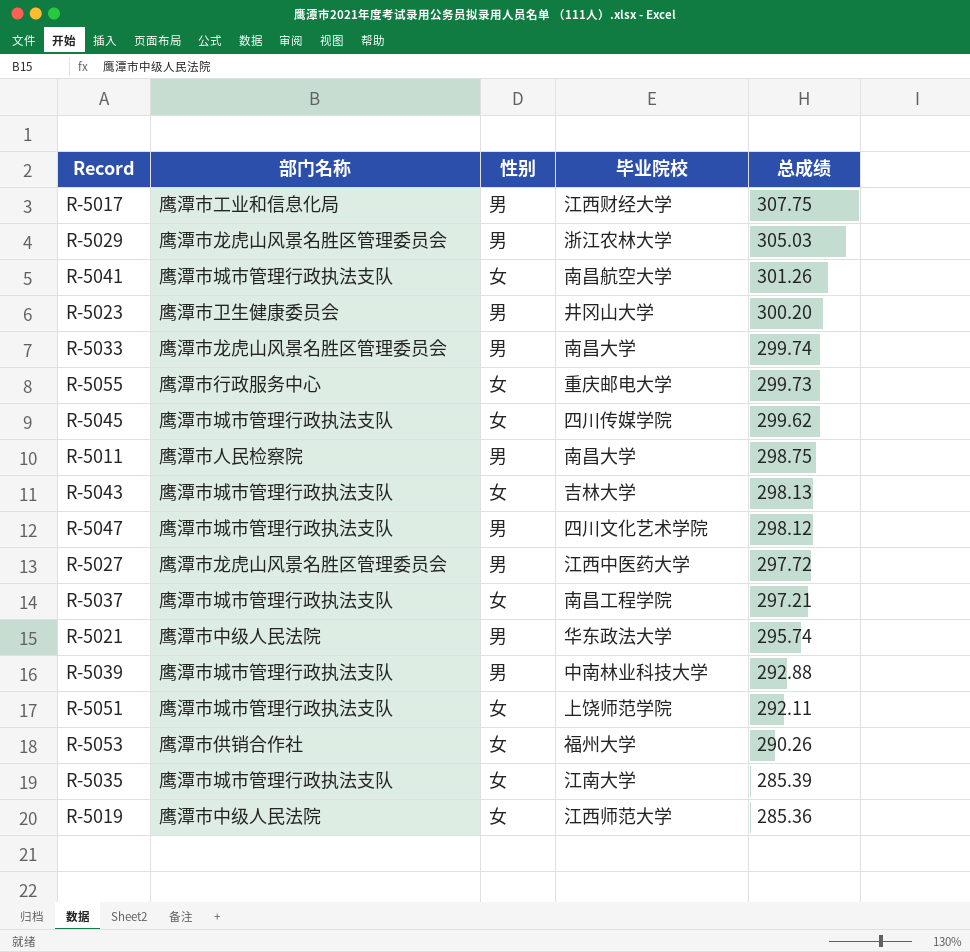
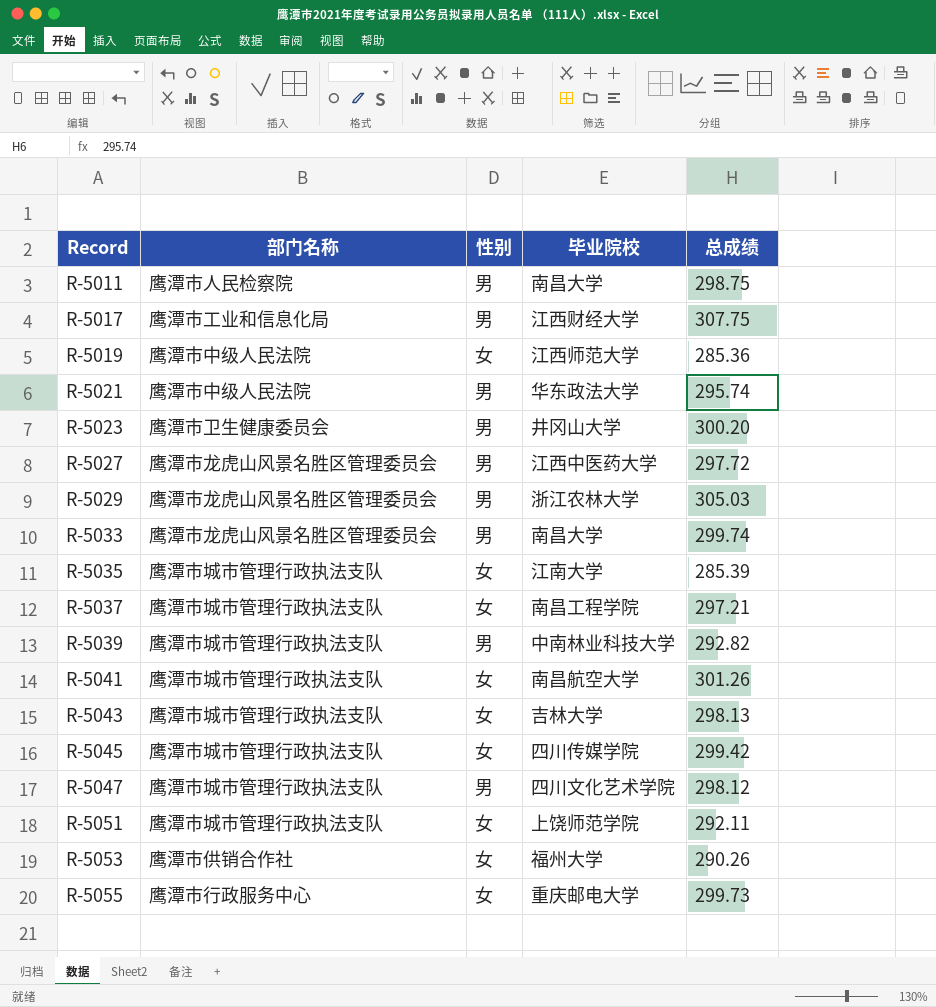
row order: 总成绩 descending -> Record ascending
R-5039 | 总成绩: 292.88 -> 292.82
R-5045 | 总成绩: 299.62 -> 299.42

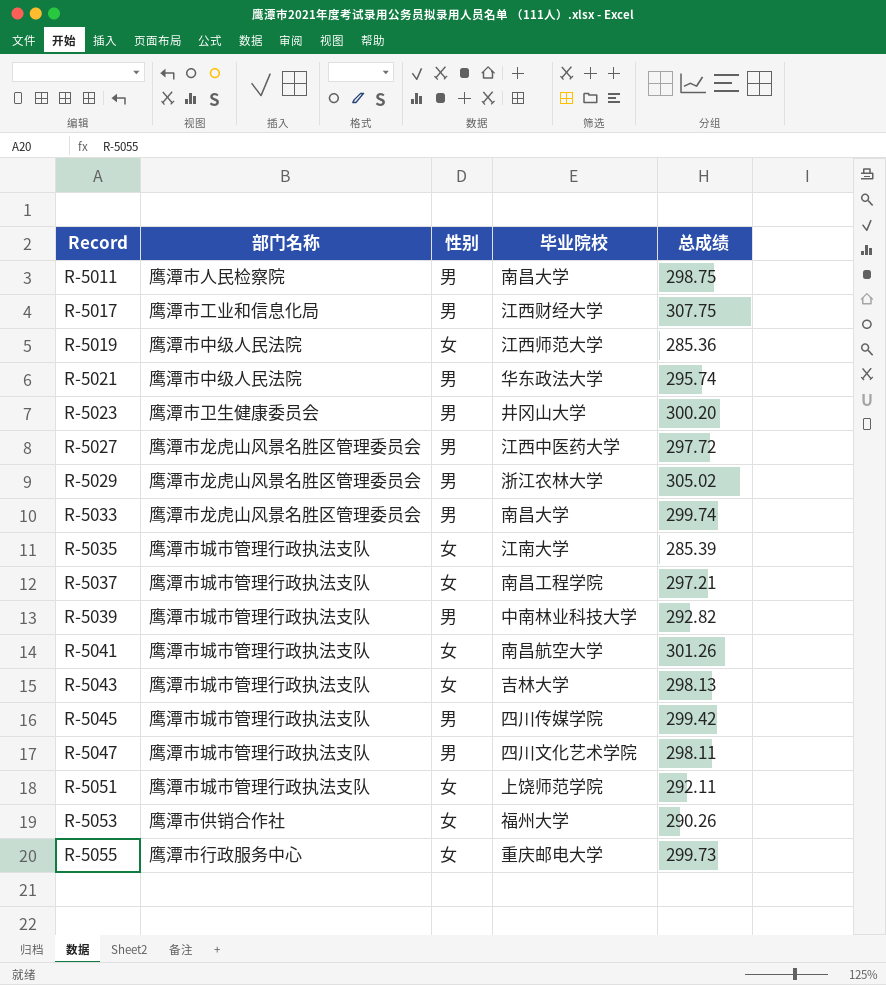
R-5029 | 总成绩: 305.03 -> 305.02
R-5045 | 性别: 女 -> 男
R-5047 | 总成绩: 298.12 -> 298.11

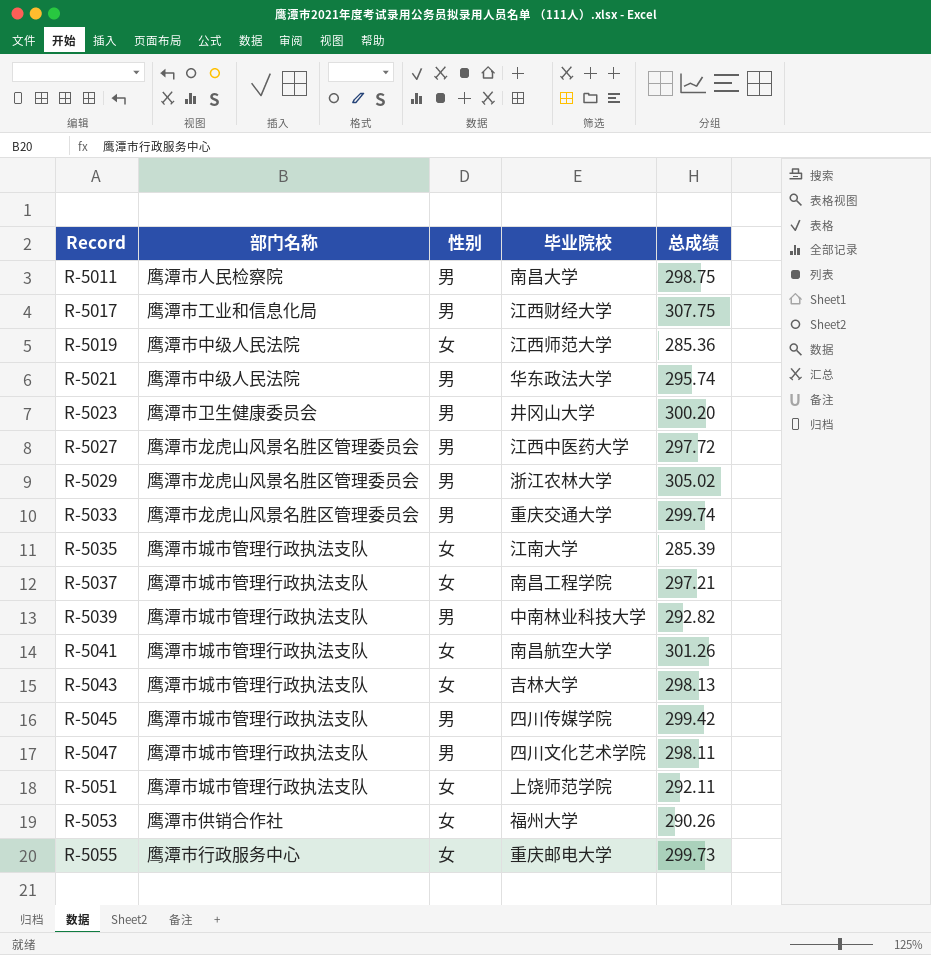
R-5033 | 毕业院校: 南昌大学 -> 重庆交通大学

